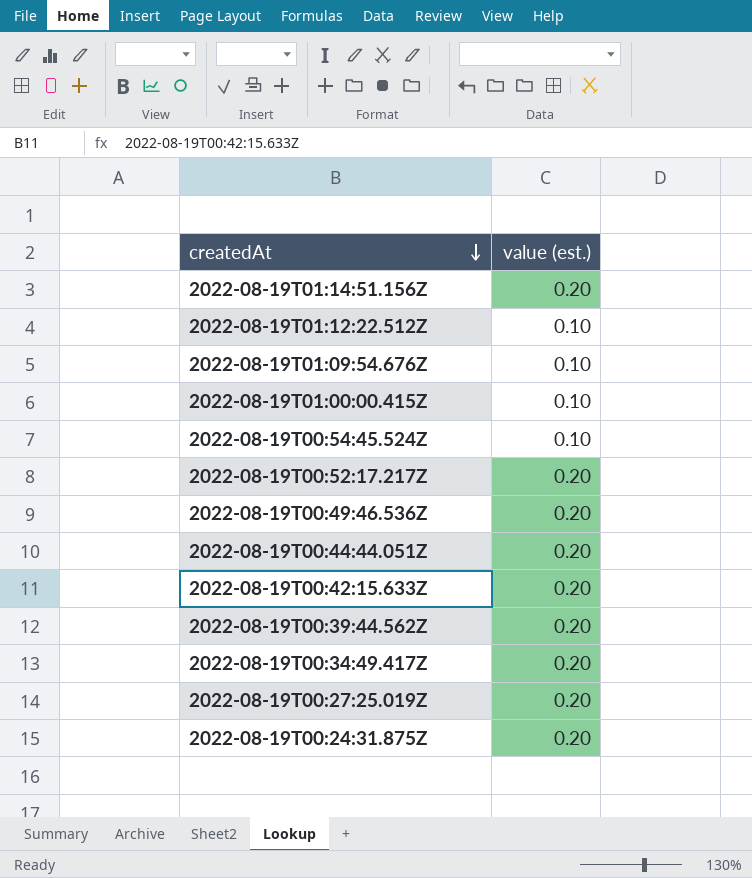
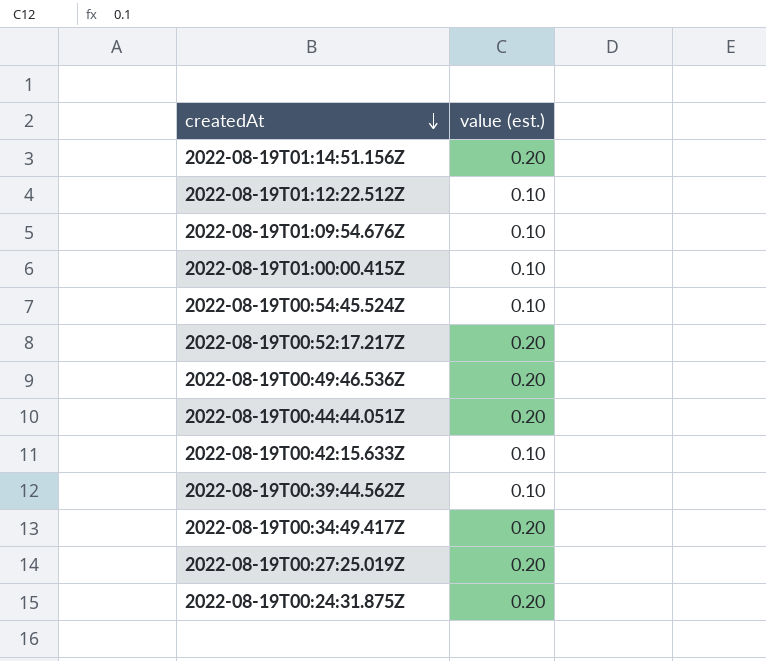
2022-08-19T00:42:15.633Z | value (est.): 0.20 -> 0.10
2022-08-19T00:39:44.562Z | value (est.): 0.20 -> 0.10

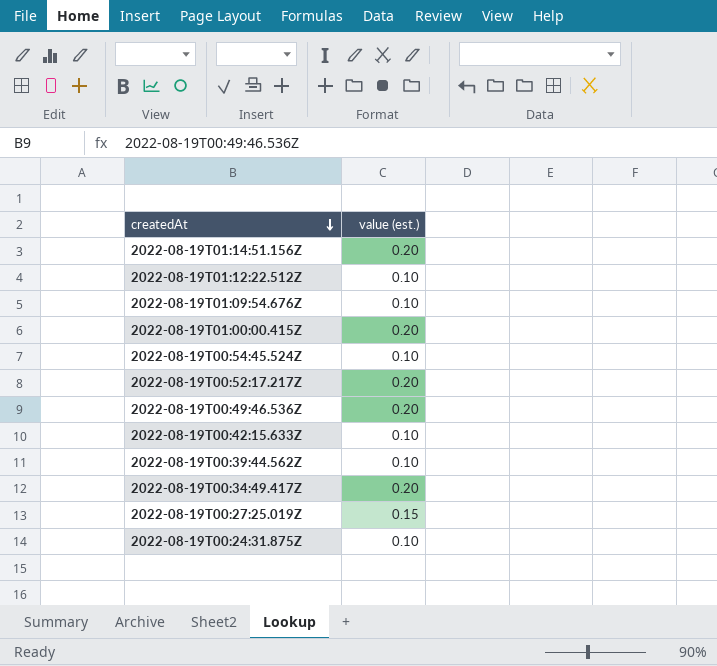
row 2022-08-19T00:44:44.051Z: 0.20 -> none
2022-08-19T01:00:00.415Z | value (est.): 0.10 -> 0.20
2022-08-19T00:27:25.019Z | value (est.): 0.20 -> 0.15
2022-08-19T00:24:31.875Z | value (est.): 0.20 -> 0.10

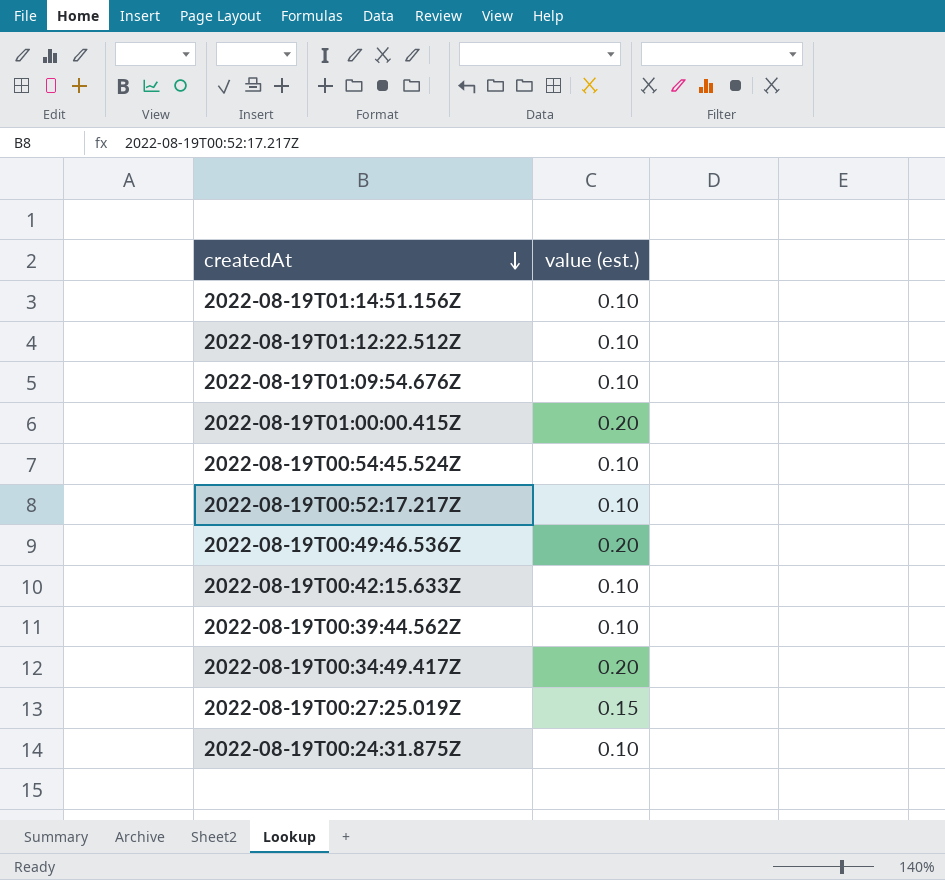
2022-08-19T01:14:51.156Z | value (est.): 0.20 -> 0.10
2022-08-19T00:52:17.217Z | value (est.): 0.20 -> 0.10

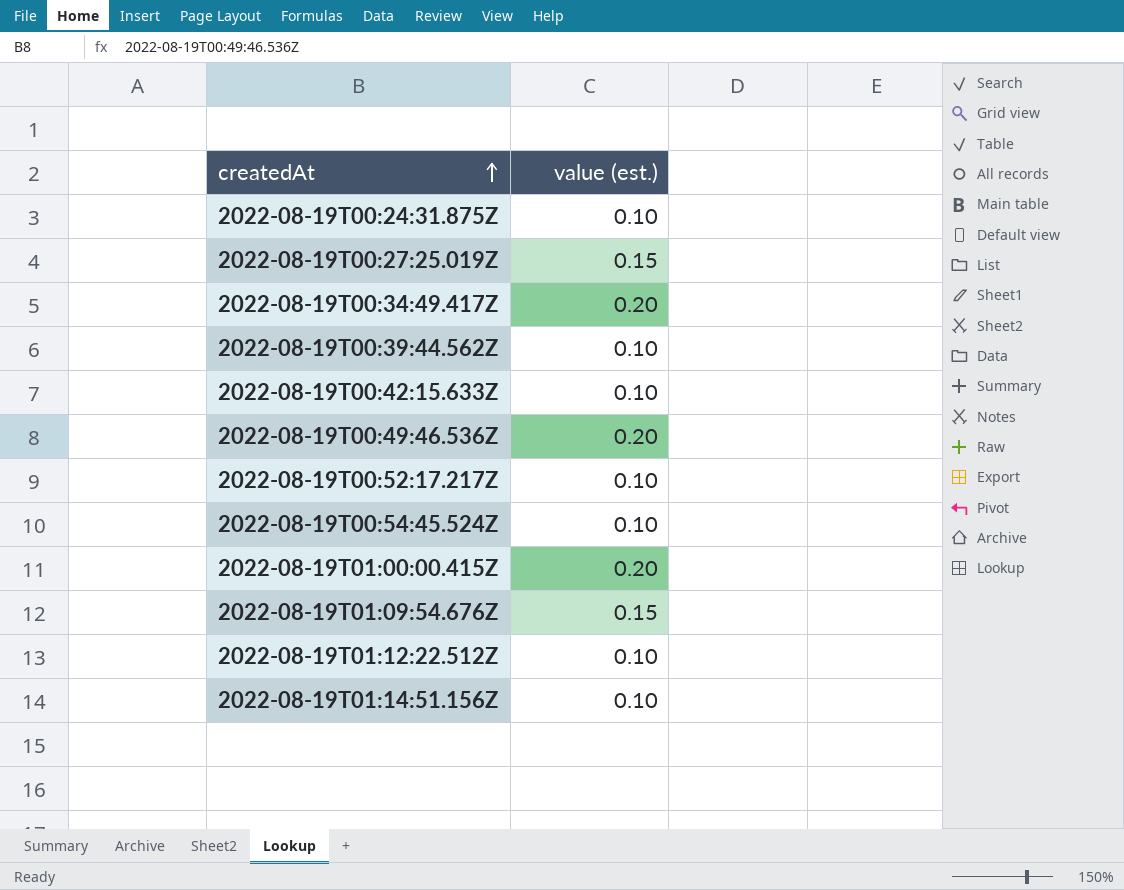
row order: createdAt descending -> createdAt ascending
2022-08-19T01:09:54.676Z | value (est.): 0.10 -> 0.15

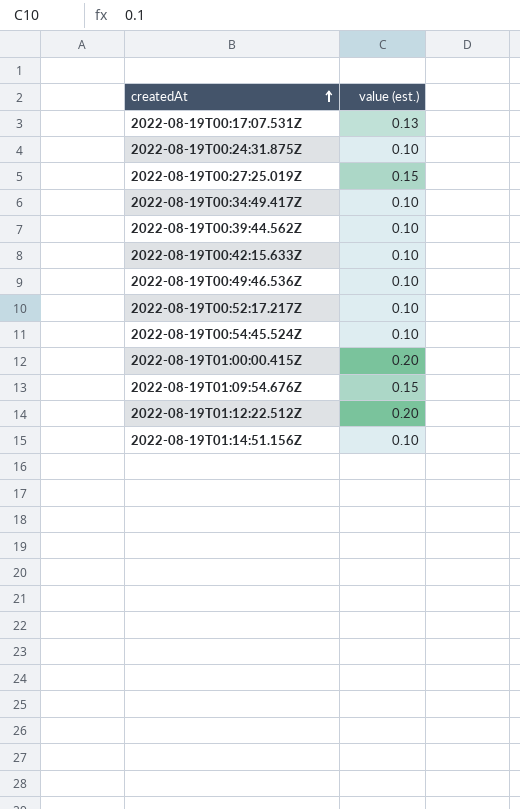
row 2022-08-19T00:17:07.531Z: none -> 0.13
2022-08-19T00:34:49.417Z | value (est.): 0.20 -> 0.10
2022-08-19T00:49:46.536Z | value (est.): 0.20 -> 0.10
2022-08-19T01:12:22.512Z | value (est.): 0.10 -> 0.20

